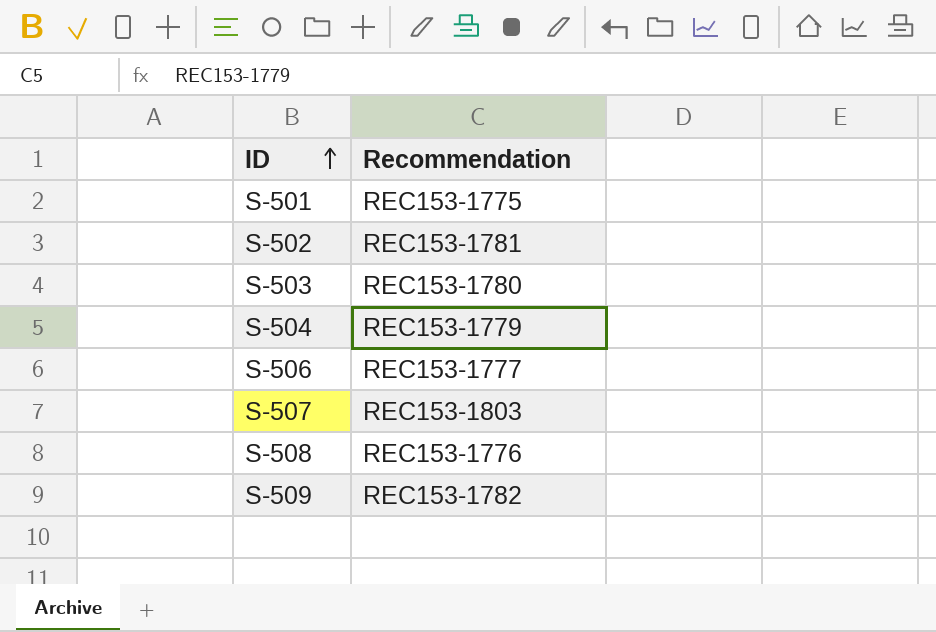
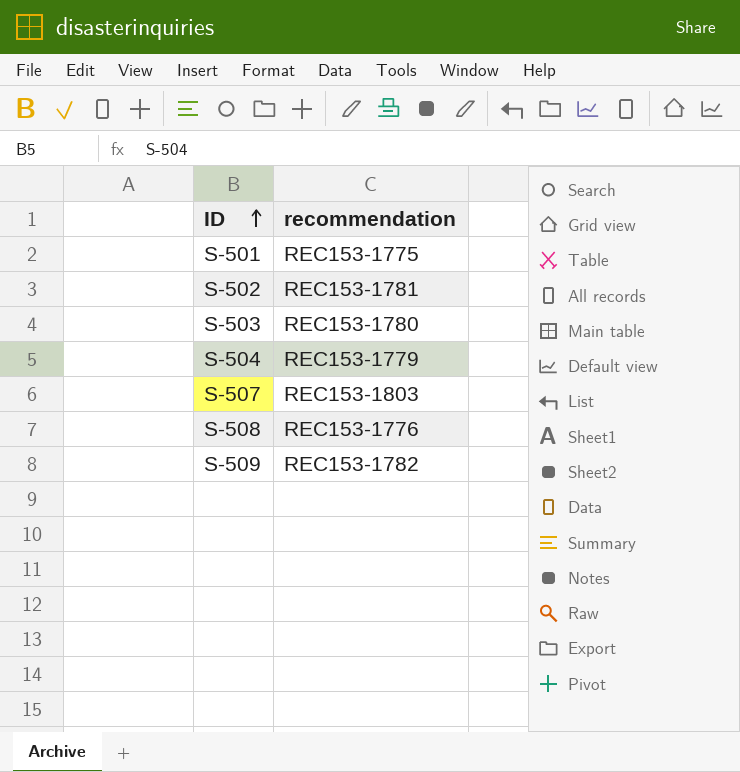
column name: Recommendation -> recommendation
row S-506: REC153-1777 -> none

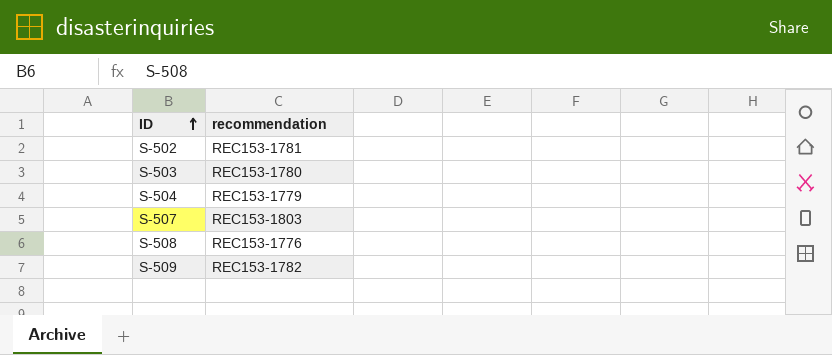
row S-501: REC153-1775 -> none

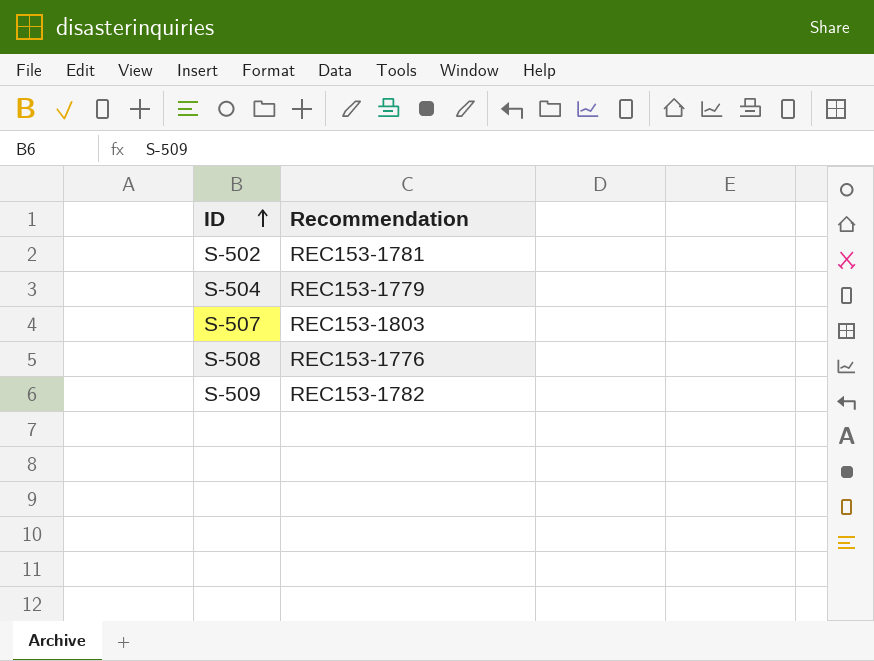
column name: recommendation -> Recommendation
row S-503: REC153-1780 -> none

